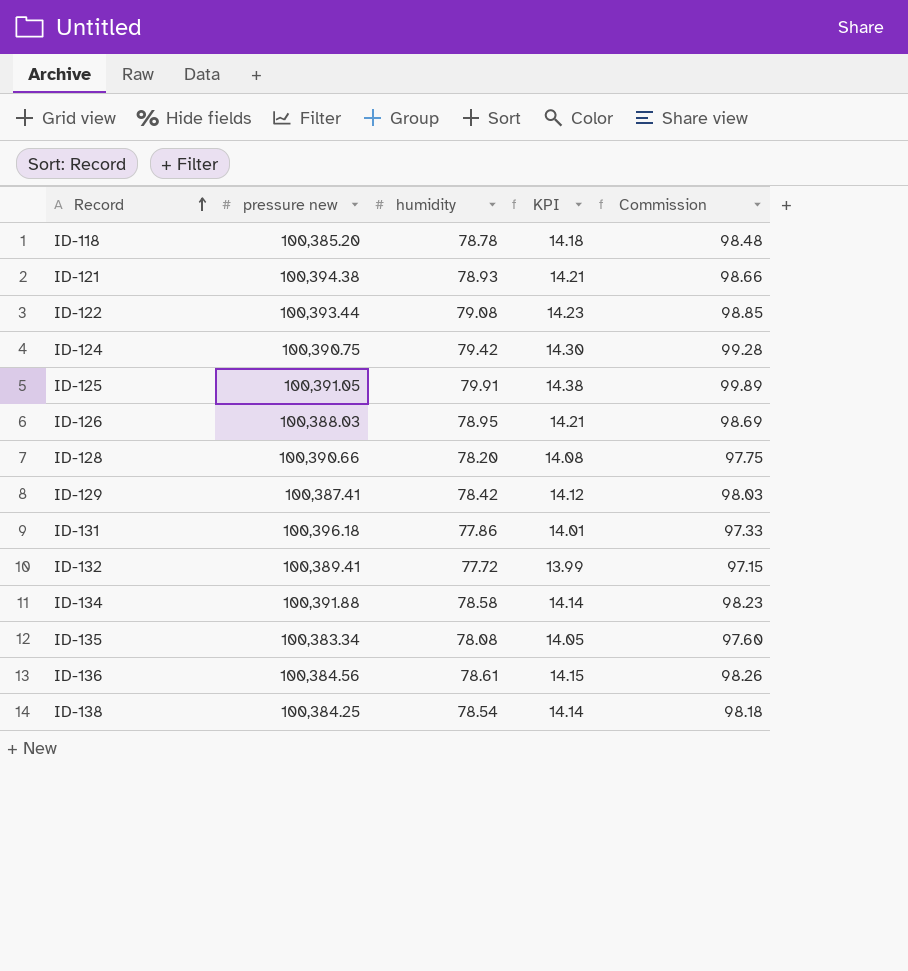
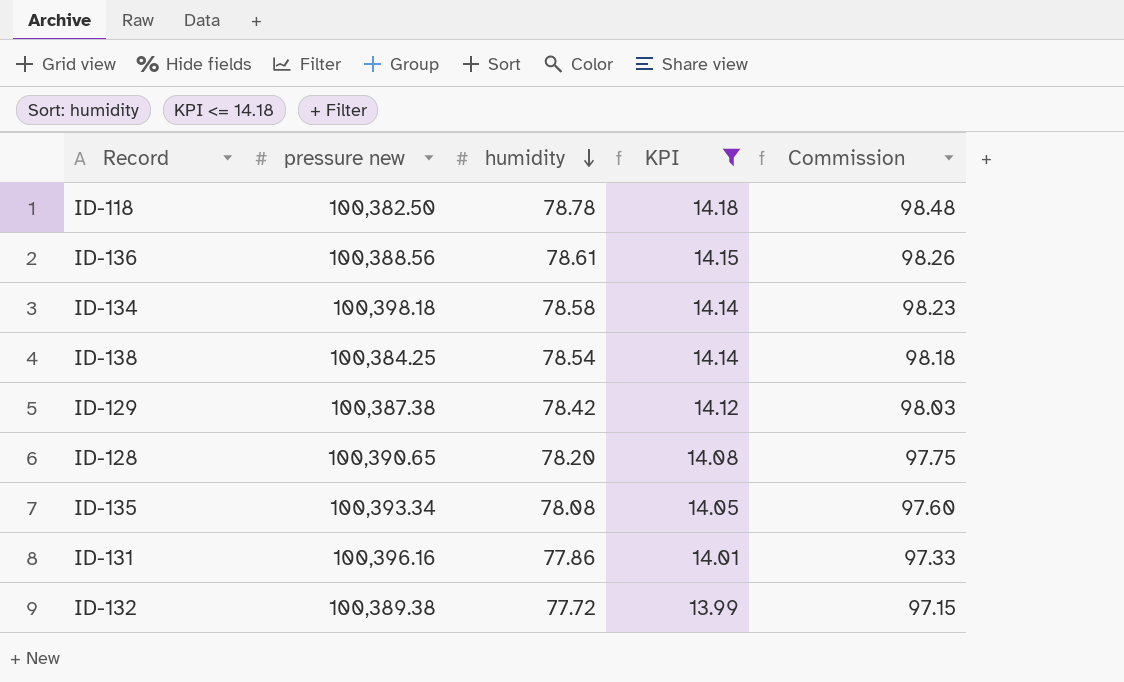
filter: none -> KPI <= 14.18
row order: Record ascending -> humidity descending
ID-118 | pressure new: 100,385.20 -> 100,382.50
ID-136 | pressure new: 100,384.56 -> 100,388.56
ID-134 | pressure new: 100,391.88 -> 100,398.18
ID-129 | pressure new: 100,387.41 -> 100,387.38
ID-128 | pressure new: 100,390.66 -> 100,390.65
ID-135 | pressure new: 100,383.34 -> 100,393.34
ID-131 | pressure new: 100,396.18 -> 100,396.16
ID-132 | pressure new: 100,389.41 -> 100,389.38

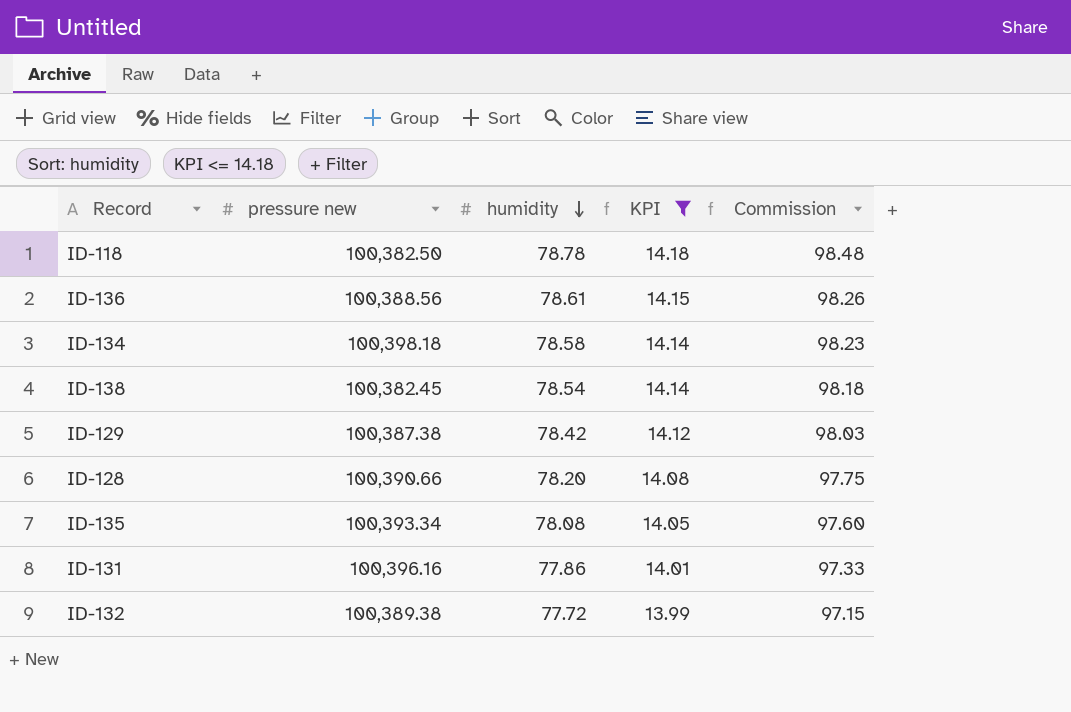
ID-138 | pressure new: 100,384.25 -> 100,382.45
ID-128 | pressure new: 100,390.65 -> 100,390.66

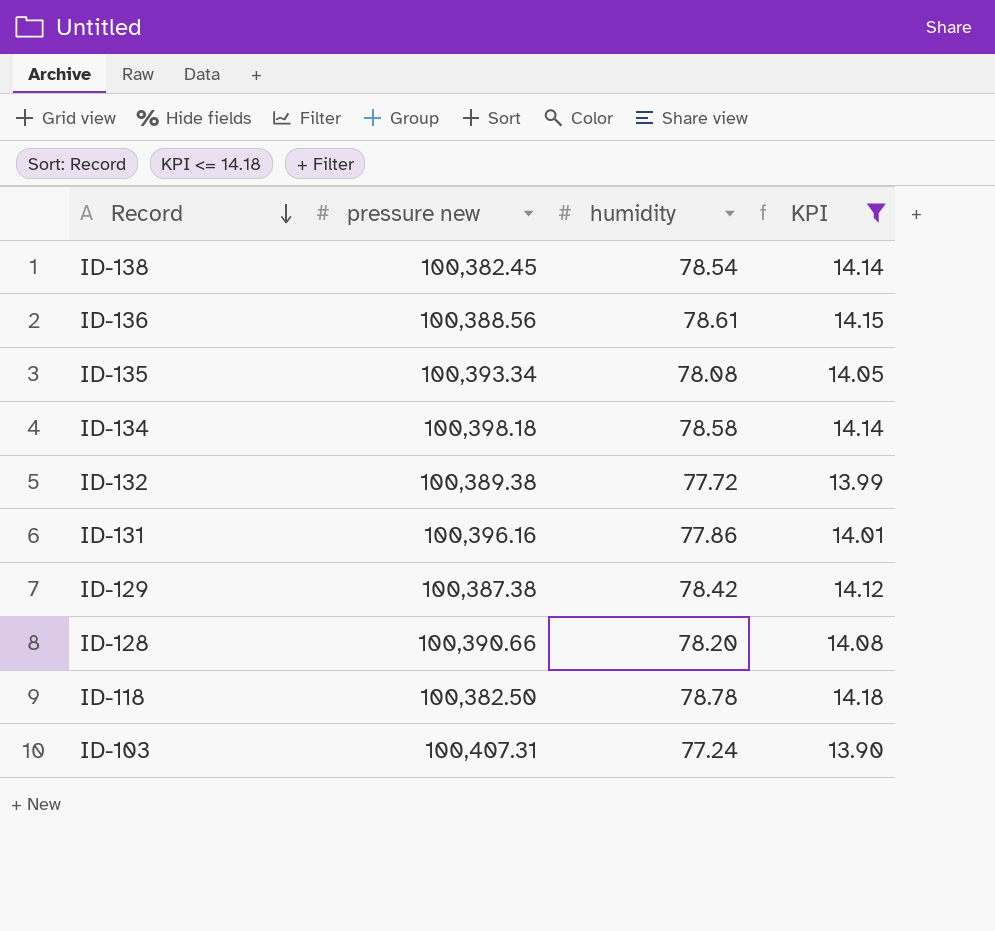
row order: humidity descending -> Record descending
column Commission | formula: [humidity] * 1.25 -> none
row ID-103: none -> 100,407.31 | 77.24 | 13.90

